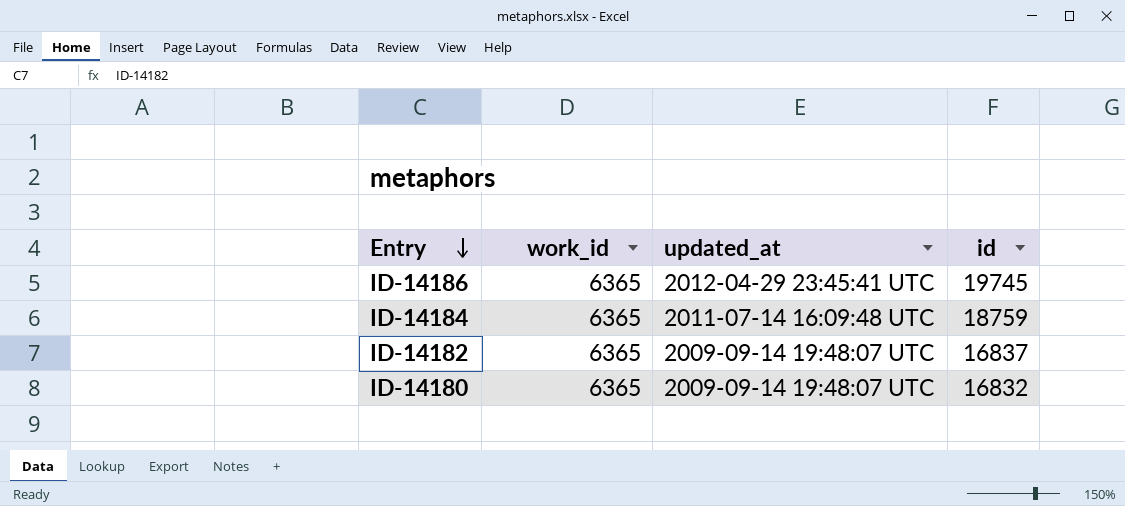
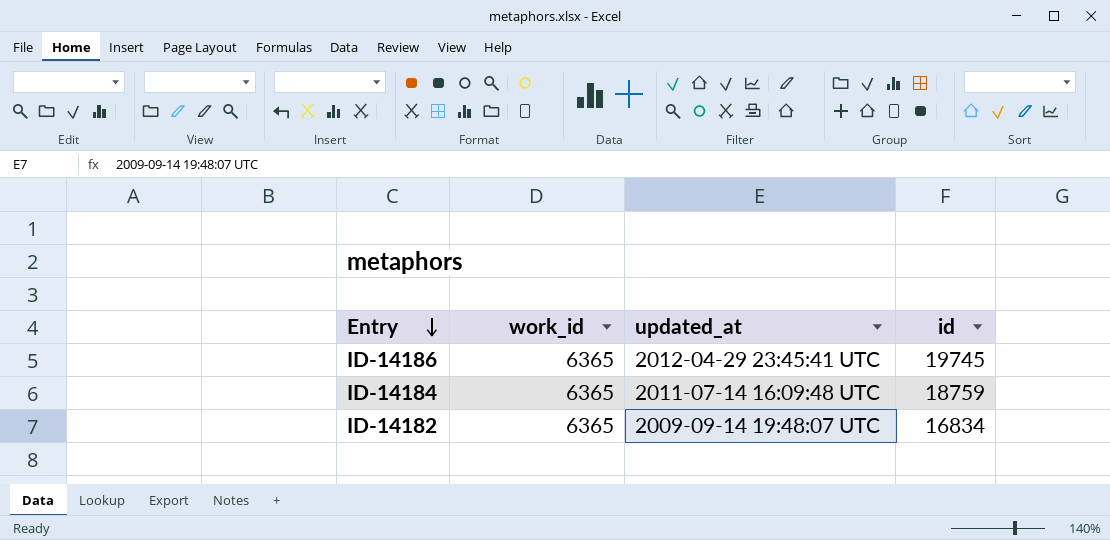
row ID-14180: 6365 | 2009-09-14 19:48:07 UTC | 16832 -> none
ID-14182 | id: 16837 -> 16834

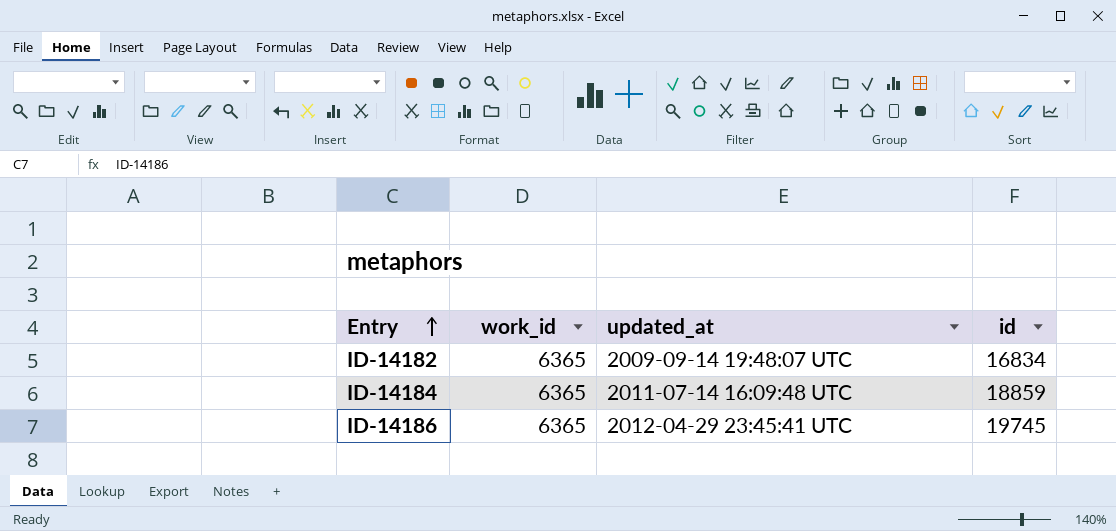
row order: Entry descending -> Entry ascending
ID-14184 | id: 18759 -> 18859

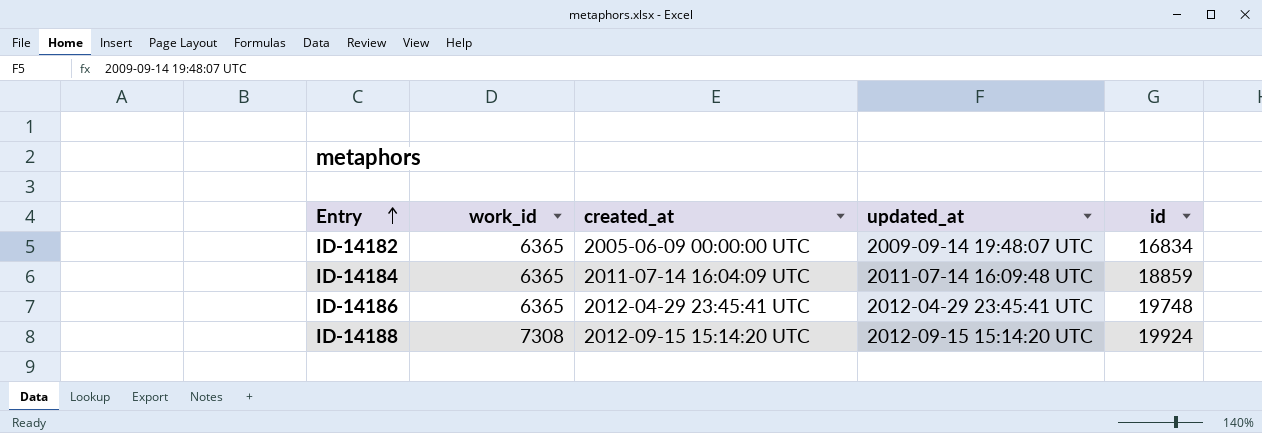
column created_at | position: none -> 3
ID-14186 | id: 19745 -> 19748
row ID-14188: none -> 7308 | 2012-09-15 15:14:20 UTC | 2012-09-15 15:14:20 UTC | 19924

